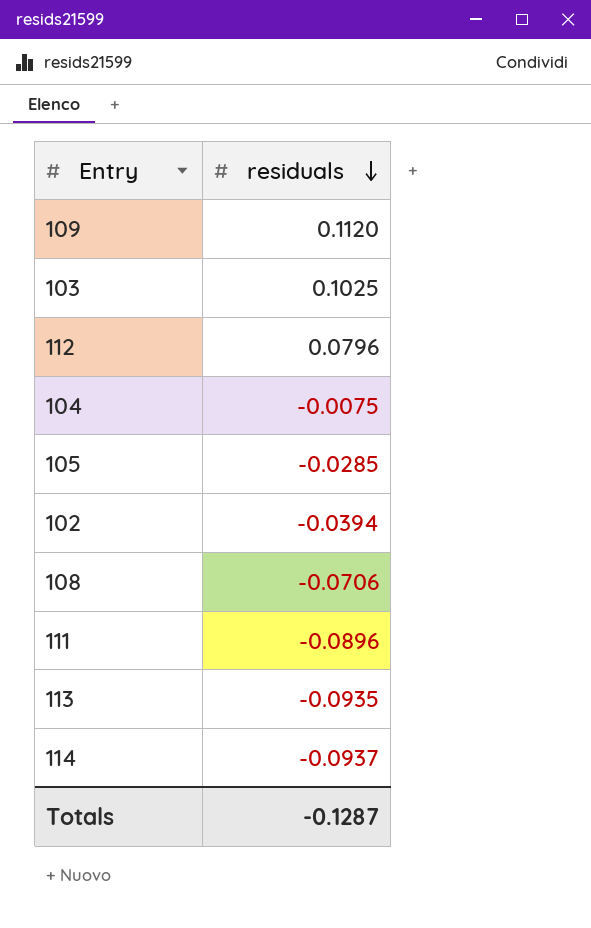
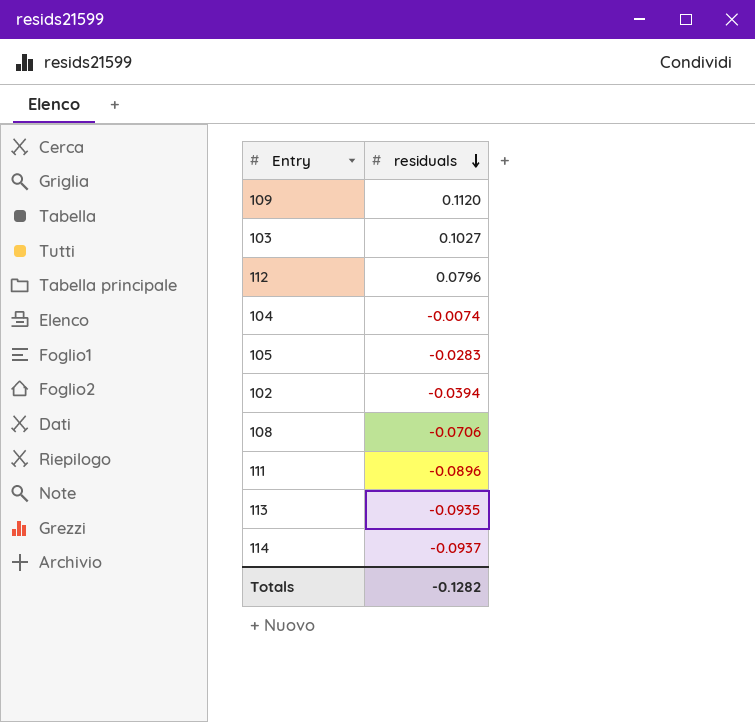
103 | residuals: 0.1025 -> 0.1027
104 | residuals: -0.0075 -> -0.0074
105 | residuals: -0.0285 -> -0.0283
Totals | residuals: -0.1287 -> -0.1282

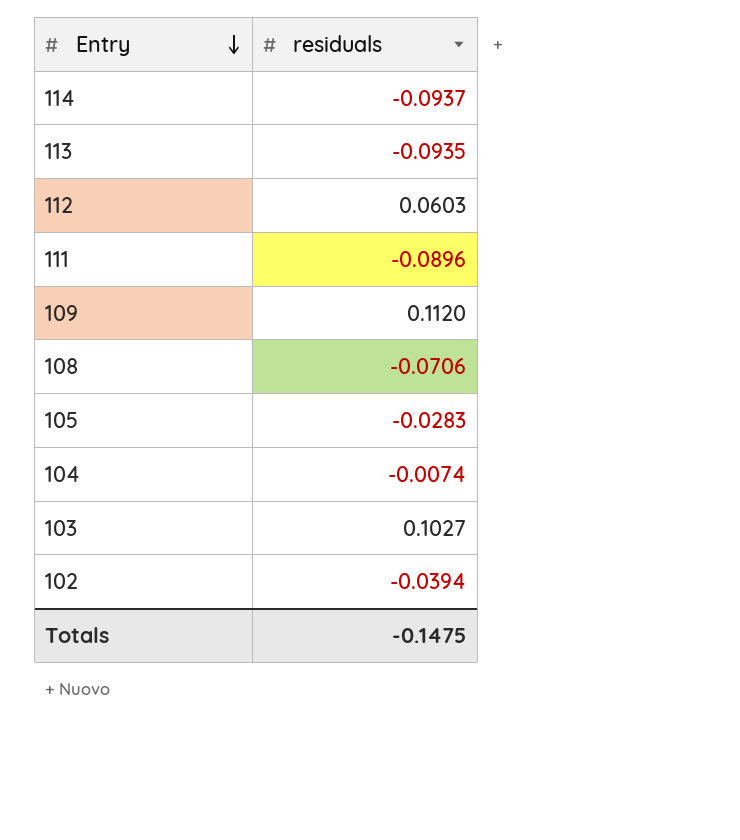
row order: residuals descending -> Entry descending
112 | residuals: 0.0796 -> 0.0603
Totals | residuals: -0.1282 -> -0.1475

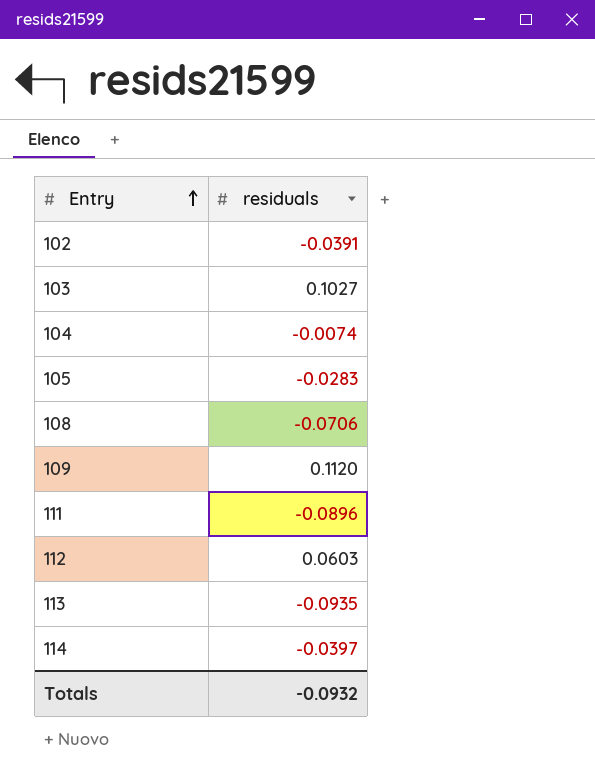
row order: Entry descending -> Entry ascending
102 | residuals: -0.0394 -> -0.0391
114 | residuals: -0.0937 -> -0.0397
Totals | residuals: -0.1475 -> -0.0932

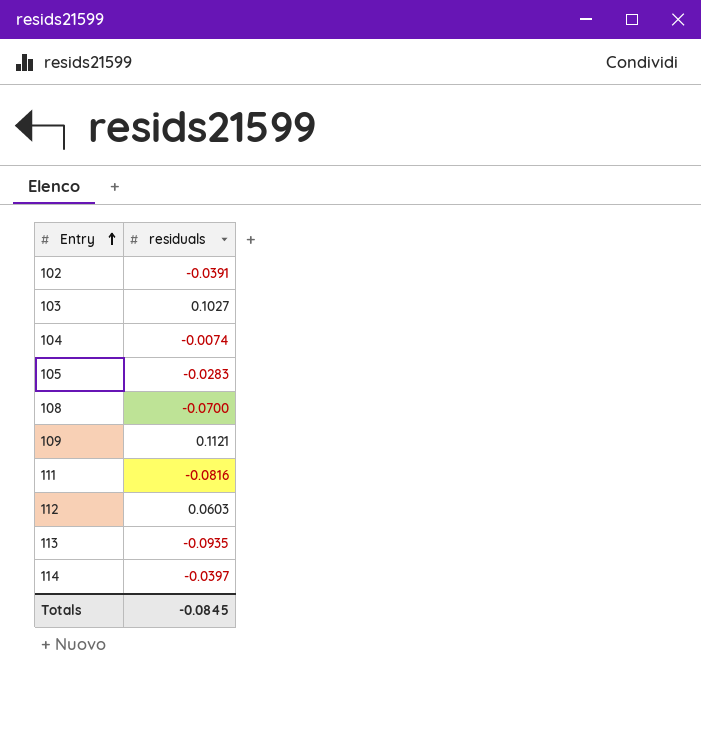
108 | residuals: -0.0706 -> -0.0700
109 | residuals: 0.1120 -> 0.1121
111 | residuals: -0.0896 -> -0.0816
Totals | residuals: -0.0932 -> -0.0845

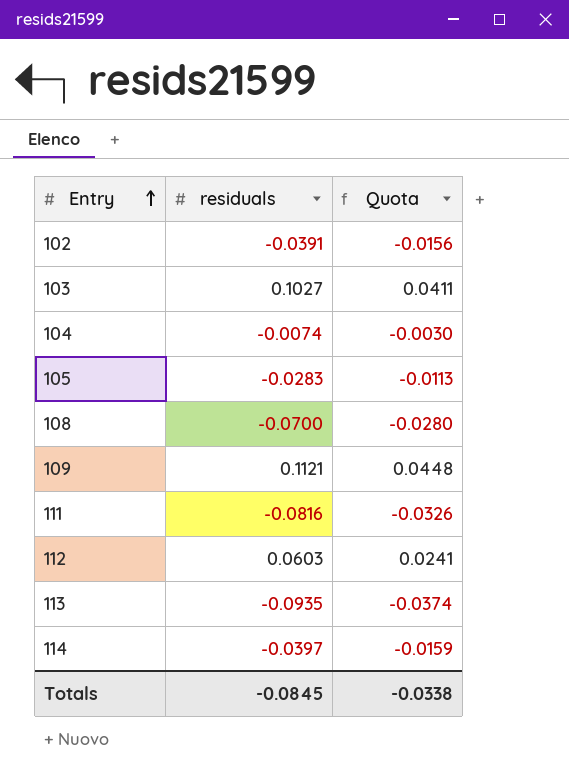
column Quota | formula: none -> [residuals] * 0.4

